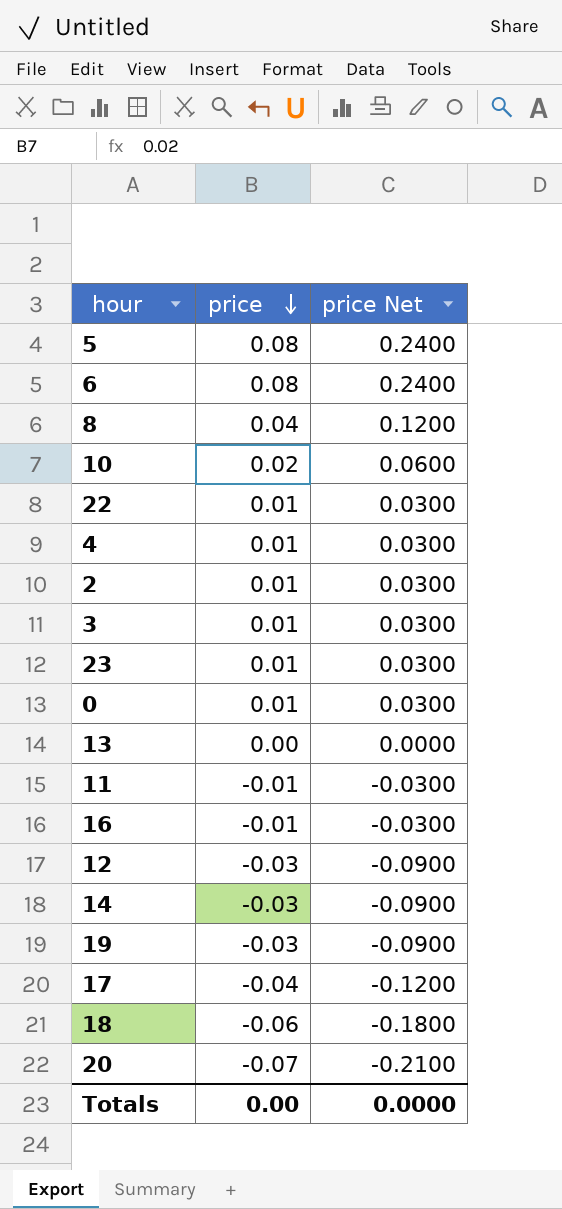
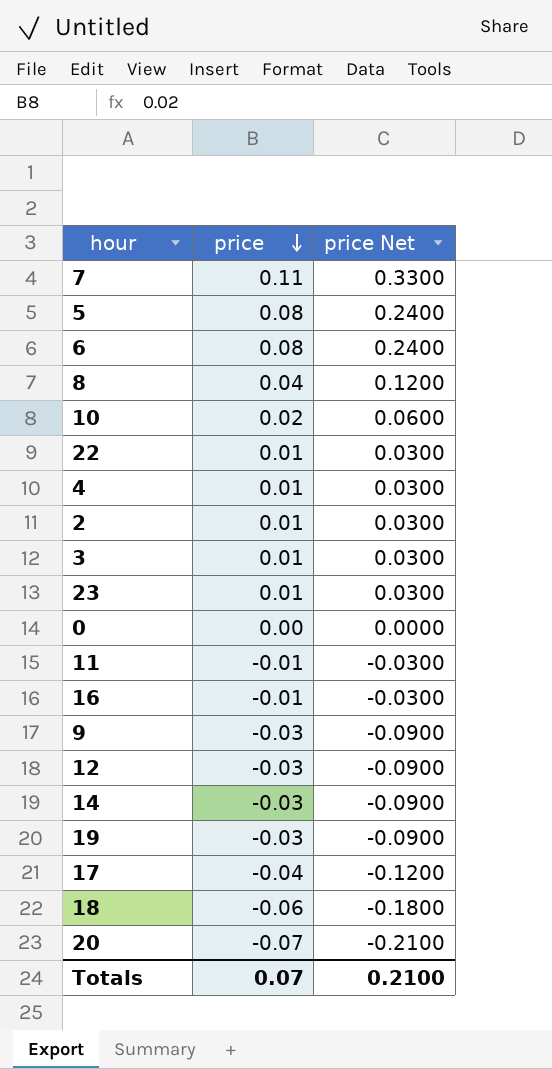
row 13: 0.00 | 0.0000 -> none
row 7: none -> 0.11 | 0.3300
0 | price: 0.01 -> 0.00
0 | price Net: 0.0300 -> 0.0000
row 9: none -> -0.03 | -0.0900
Totals | price: 0.00 -> 0.07
Totals | price Net: 0.0000 -> 0.2100

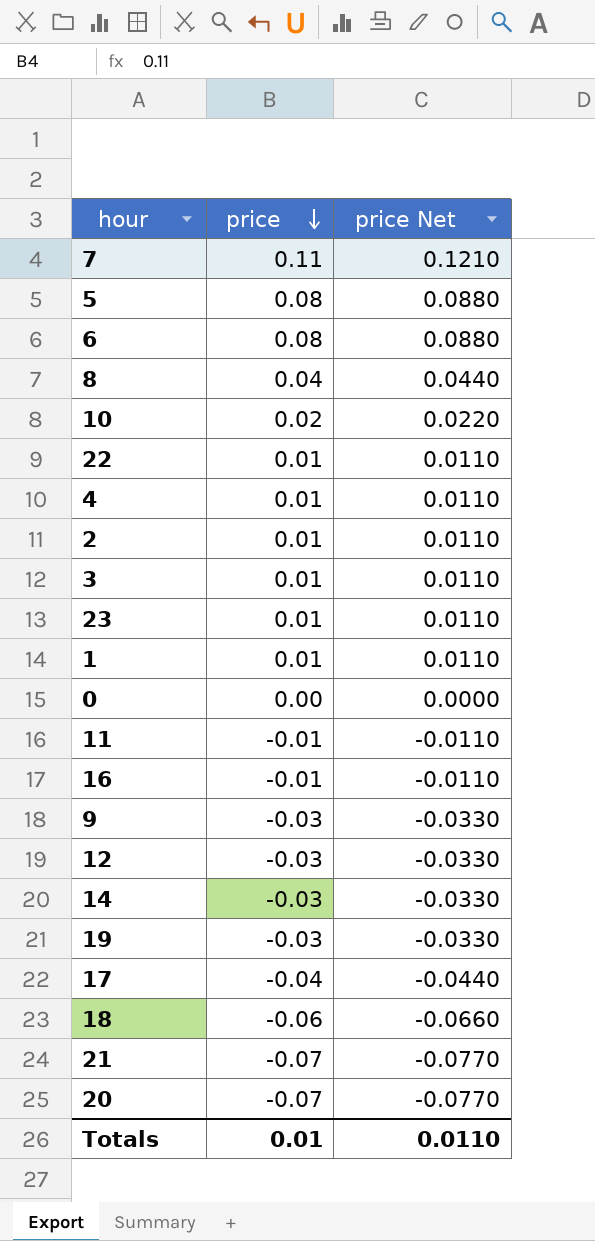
column price Net | formula: [price] * 3 -> [price] * 1.1
row 1: none -> 0.01 | 0.0110
row 21: none -> -0.07 | -0.0770
Totals | price: 0.07 -> 0.01
Totals | price Net: 0.2100 -> 0.0110

